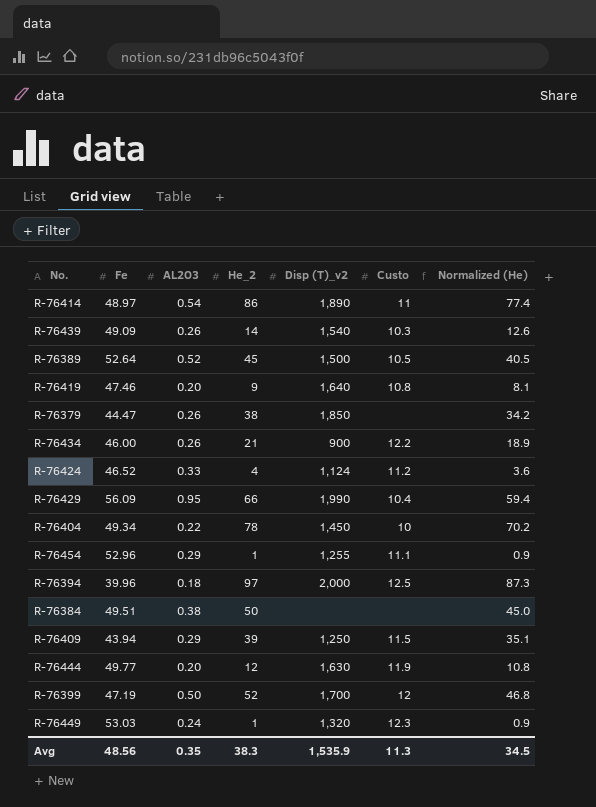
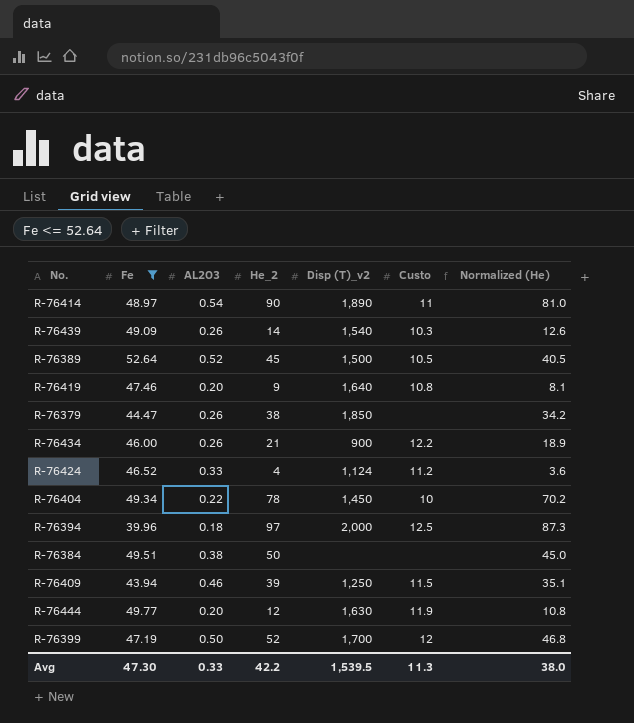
filter: none -> Fe <= 52.64
R-76414 | He_2: 86 -> 90
R-76414 | Normalized (He): 77.4 -> 81.0
R-76409 | AL2O3: 0.29 -> 0.46
Avg | Fe: 48.56 -> 47.30
Avg | AL2O3: 0.35 -> 0.33
Avg | He_2: 38.3 -> 42.2
Avg | Disp (T)_v2: 1,535.9 -> 1,539.5
Avg | Normalized (He): 34.5 -> 38.0

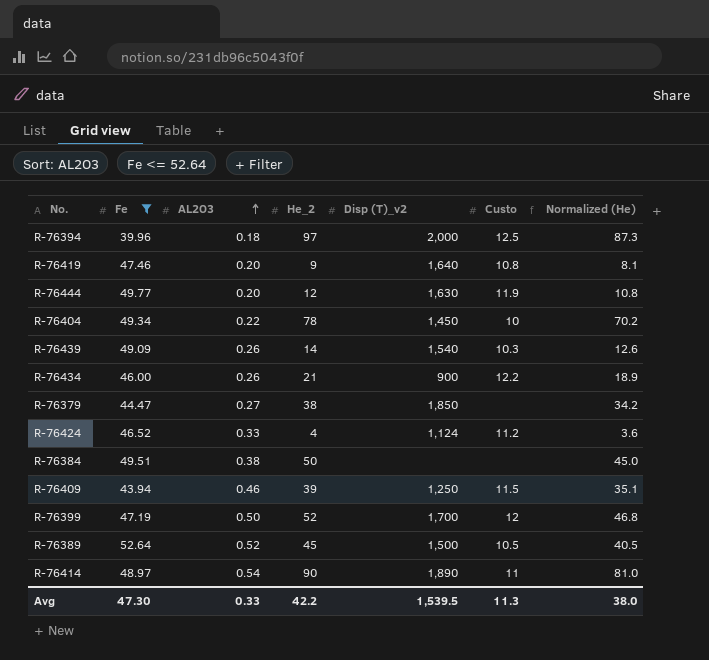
row order: none -> AL2O3 ascending
R-76379 | AL2O3: 0.26 -> 0.27

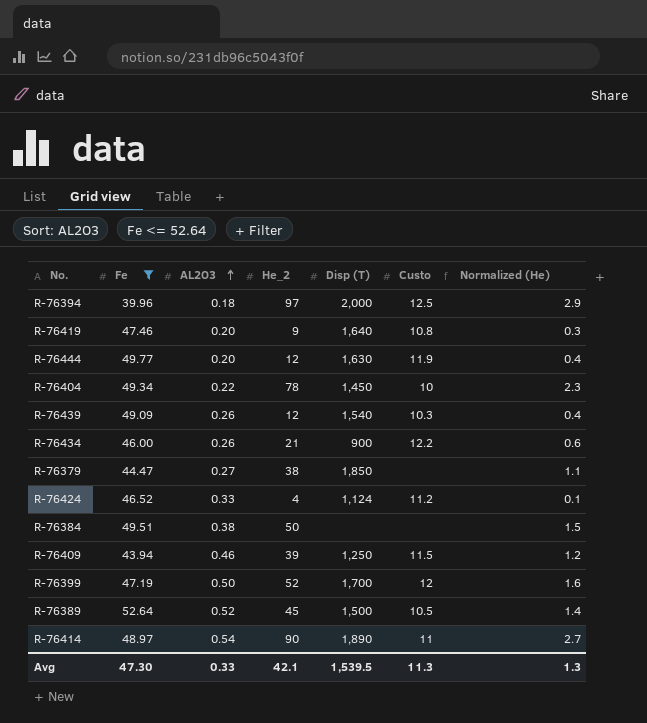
column name: Disp (T)_v2 -> Disp (T)
column Normalized (He) | formula: [He_2] * 0.9 -> [He_2] * 0.03
R-76439 | He_2: 14 -> 12
Avg | He_2: 42.2 -> 42.1
Avg | Normalized (He): 38.0 -> 1.3

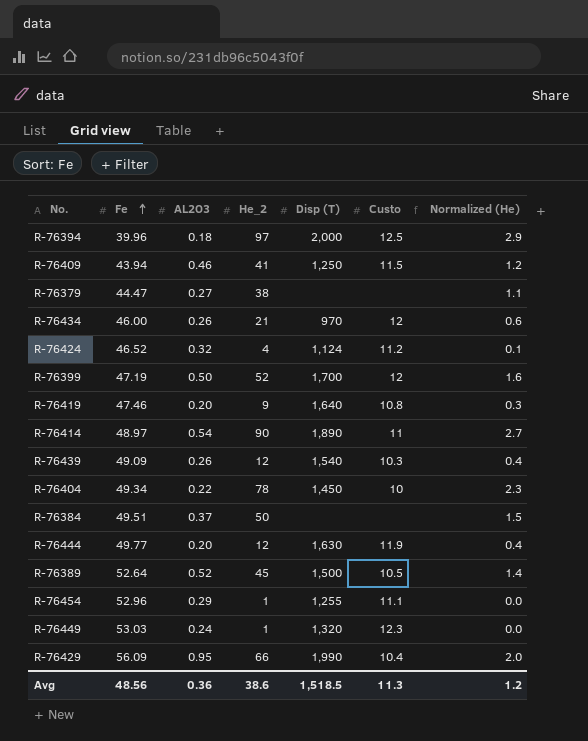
filter: Fe <= 52.64 -> none
row order: AL2O3 ascending -> Fe ascending
R-76409 | He_2: 39 -> 41
R-76379 | Disp (T): 1,850 -> none
R-76434 | Disp (T): 900 -> 970
R-76434 | Custo: 12.2 -> 12
R-76424 | AL2O3: 0.33 -> 0.32
R-76384 | AL2O3: 0.38 -> 0.37
Avg | Fe: 47.30 -> 48.56
Avg | AL2O3: 0.33 -> 0.36
Avg | He_2: 42.1 -> 38.6
Avg | Disp (T): 1,539.5 -> 1,518.5
Avg | Normalized (He): 1.3 -> 1.2

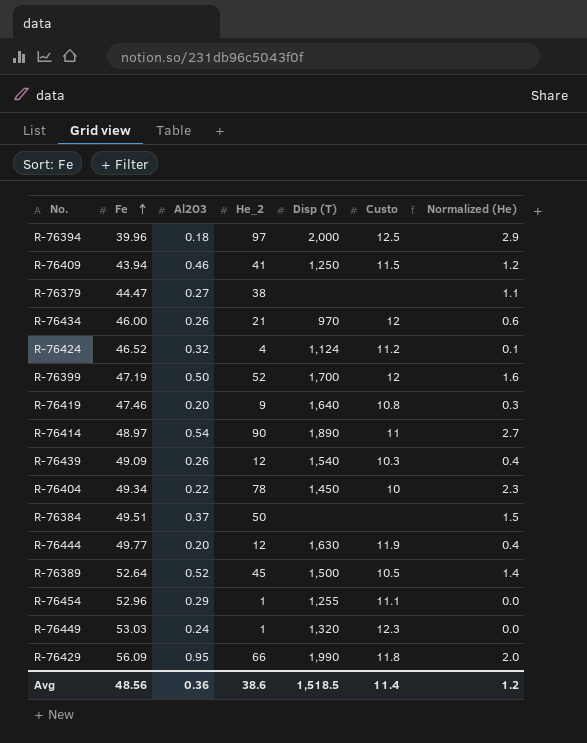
column name: AL2O3 -> Al2O3
R-76429 | Custo: 10.4 -> 11.8
Avg | Custo: 11.3 -> 11.4

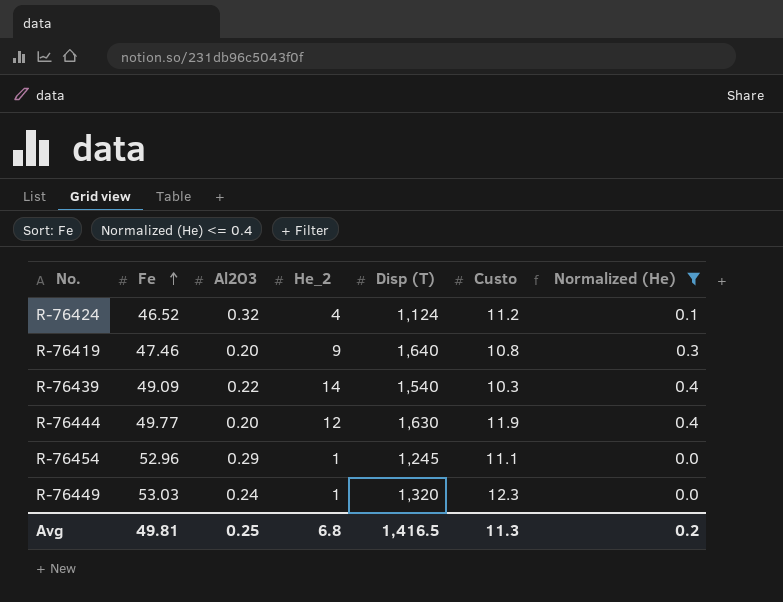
filter: none -> Normalized (He) <= 0.4
R-76439 | Al2O3: 0.26 -> 0.22
R-76439 | He_2: 12 -> 14
R-76454 | Disp (T): 1,255 -> 1,245
Avg | Fe: 48.56 -> 49.81
Avg | Al2O3: 0.36 -> 0.25
Avg | He_2: 38.6 -> 6.8
Avg | Disp (T): 1,518.5 -> 1,416.5
Avg | Custo: 11.4 -> 11.3
Avg | Normalized (He): 1.2 -> 0.2

